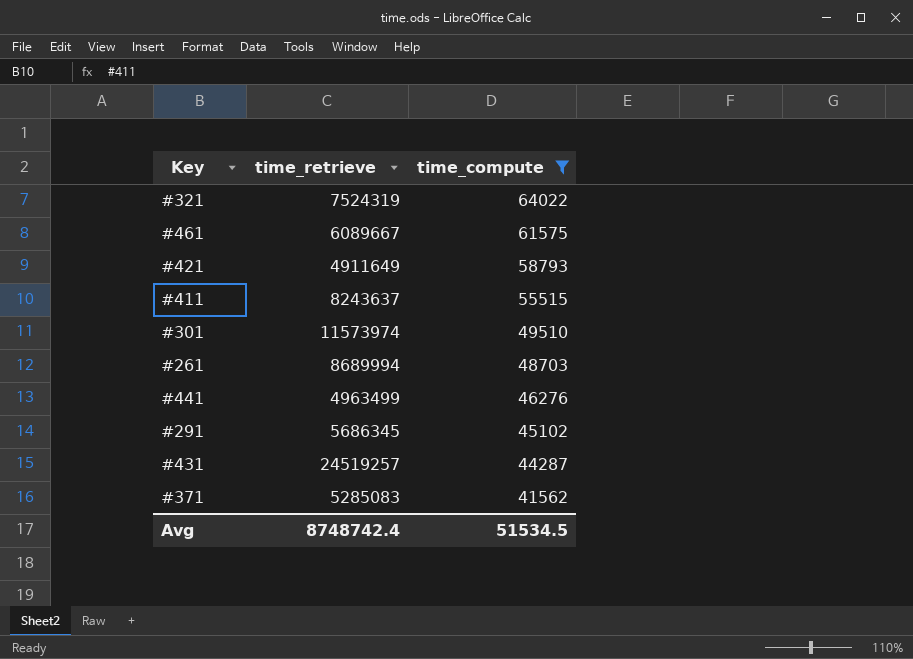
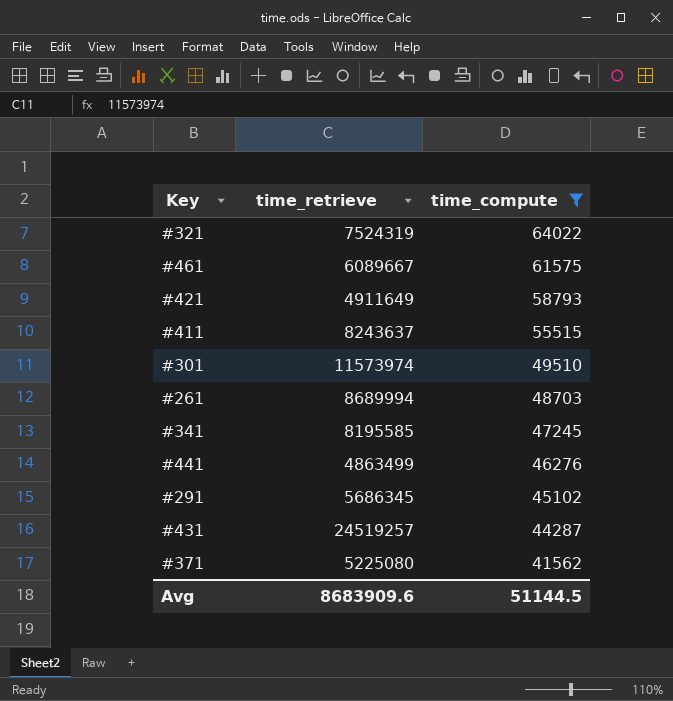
row #341: none -> 8195585 | 47245
#441 | time_retrieve: 4963499 -> 4863499
#371 | time_retrieve: 5285083 -> 5225080
Avg | time_retrieve: 8748742.4 -> 8683909.6
Avg | time_compute: 51534.5 -> 51144.5

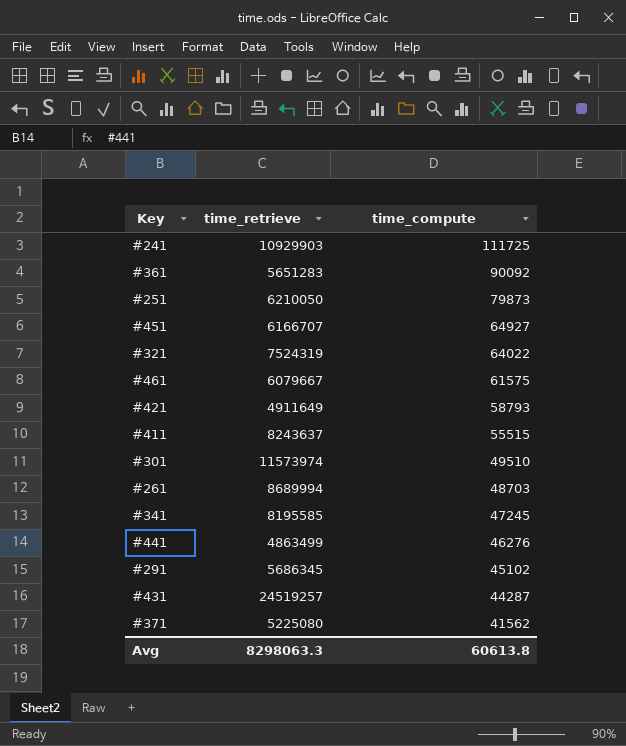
filter: time_compute <= 64022 -> none
#461 | time_retrieve: 6089667 -> 6079667
Avg | time_retrieve: 8683909.6 -> 8298063.3
Avg | time_compute: 51144.5 -> 60613.8

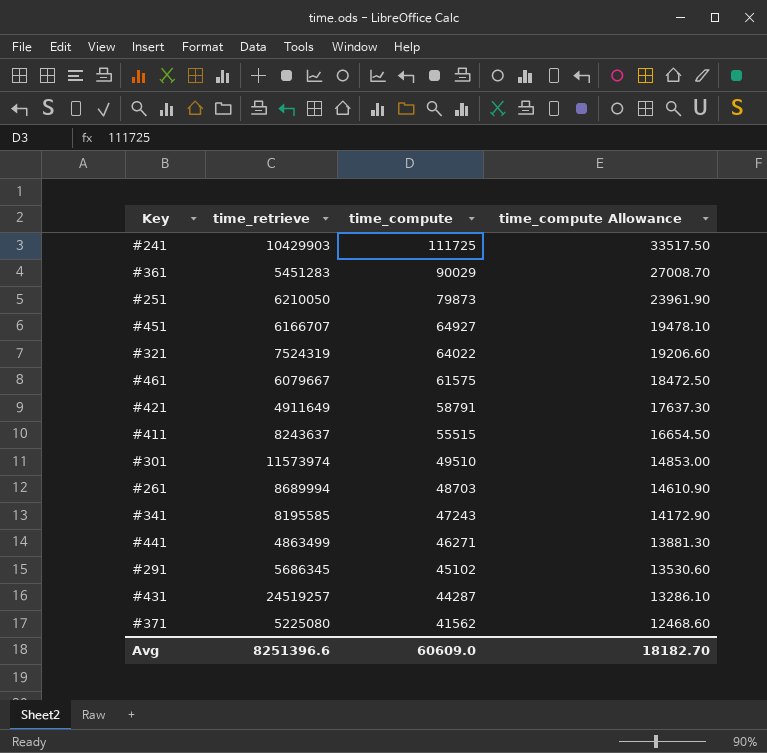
column time_compute Allowance | formula: none -> [time_compute] * 0.3
#241 | time_retrieve: 10929903 -> 10429903
#361 | time_retrieve: 5651283 -> 5451283
#361 | time_compute: 90092 -> 90029
#421 | time_compute: 58793 -> 58791
#341 | time_compute: 47245 -> 47243
#441 | time_compute: 46276 -> 46271
Avg | time_retrieve: 8298063.3 -> 8251396.6
Avg | time_compute: 60613.8 -> 60609.0

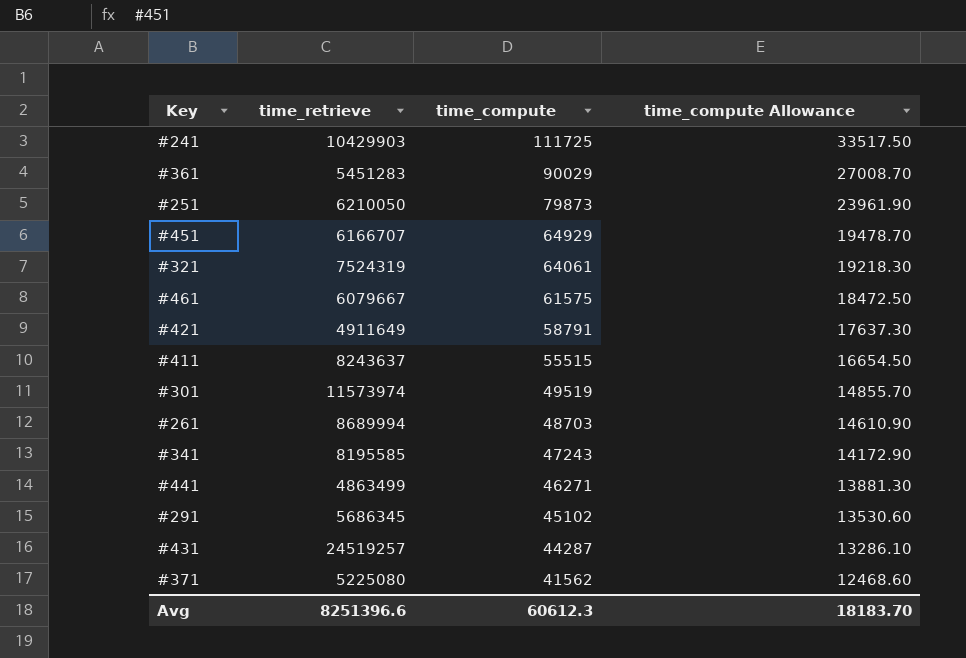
#451 | time_compute: 64927 -> 64929
#451 | time_compute Allowance: 19478.10 -> 19478.70
#321 | time_compute: 64022 -> 64061
#321 | time_compute Allowance: 19206.60 -> 19218.30
#301 | time_compute: 49510 -> 49519
#301 | time_compute Allowance: 14853.00 -> 14855.70
Avg | time_compute: 60609.0 -> 60612.3
Avg | time_compute Allowance: 18182.70 -> 18183.70

